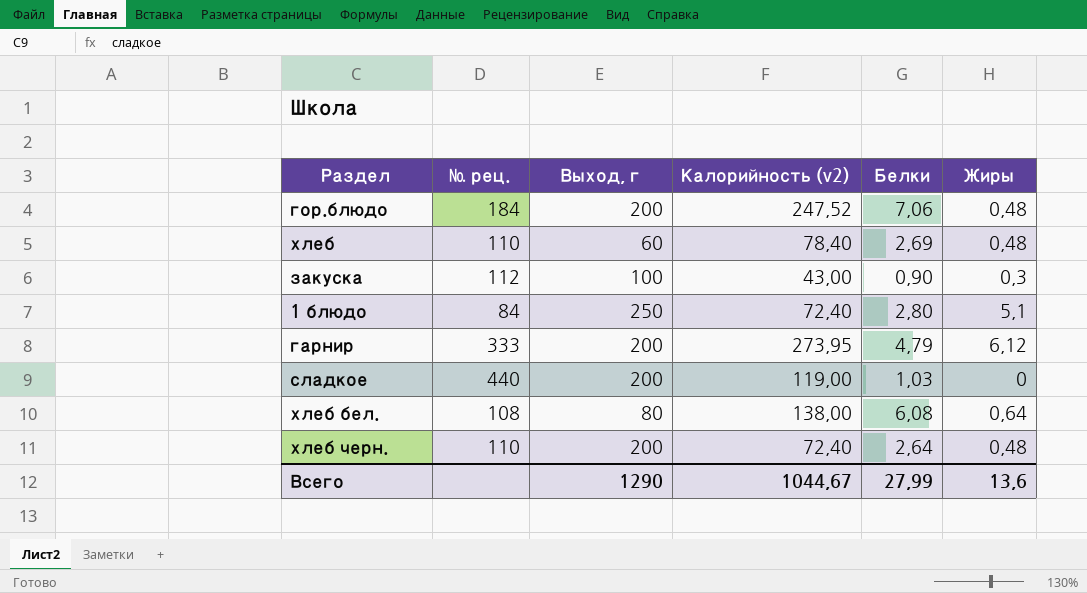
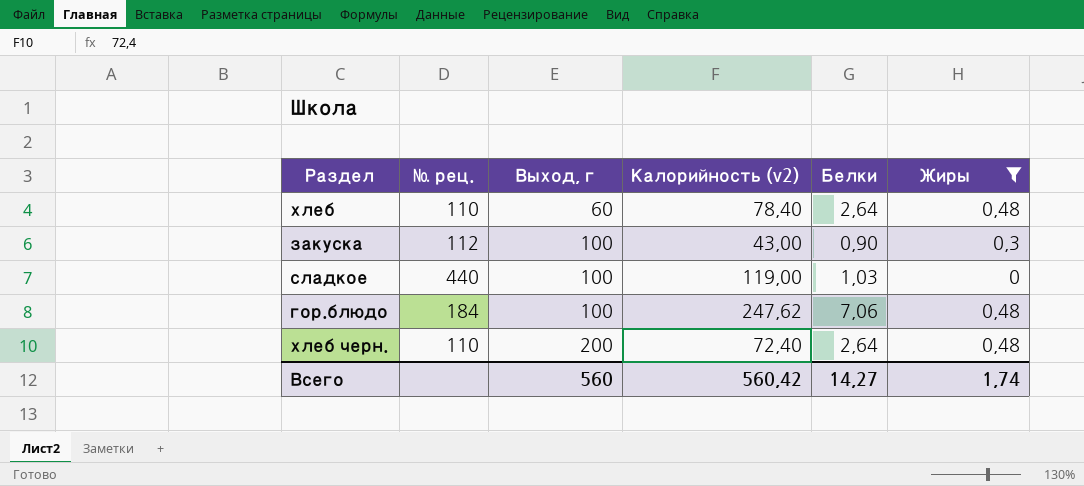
filter: none -> Жиры <= 0,48
row order: none -> Выход, г ascending
хлеб | Белки: 2,69 -> 2,64
сладкое | Выход, г: 200 -> 100
гор.блюдо | Выход, г: 200 -> 100
гор.блюдо | Калорийность (v2): 247,52 -> 247,62
Всего | Выход, г: 1290 -> 560
Всего | Калорийность (v2): 1044,67 -> 560,42
Всего | Белки: 27,99 -> 14,27
Всего | Жиры: 13,6 -> 1,74

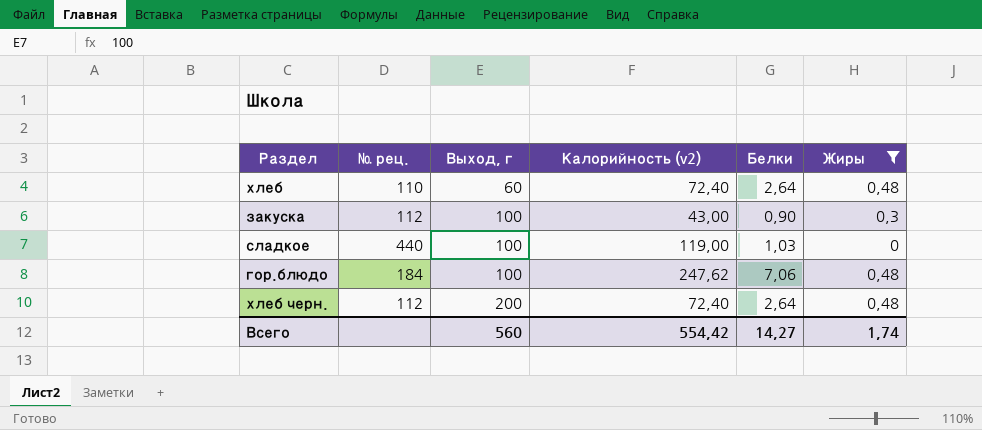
хлеб | Калорийность (v2): 78,40 -> 72,40
хлеб черн. | № рец.: 110 -> 112
Всего | Калорийность (v2): 560,42 -> 554,42

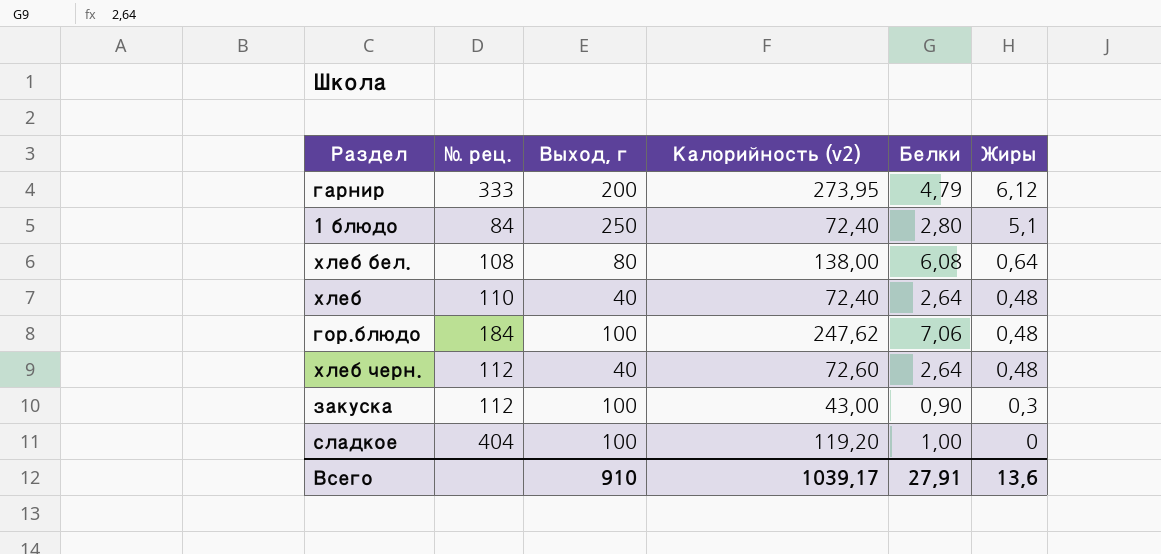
filter: Жиры <= 0,48 -> none
row order: Выход, г ascending -> Жиры descending
хлеб | Выход, г: 60 -> 40
хлеб черн. | Выход, г: 200 -> 40
хлеб черн. | Калорийность (v2): 72,40 -> 72,60
сладкое | № рец.: 440 -> 404
сладкое | Калорийность (v2): 119,00 -> 119,20
сладкое | Белки: 1,03 -> 1,00
Всего | Выход, г: 560 -> 910
Всего | Калорийность (v2): 554,42 -> 1039,17
Всего | Белки: 14,27 -> 27,91
Всего | Жиры: 1,74 -> 13,6

